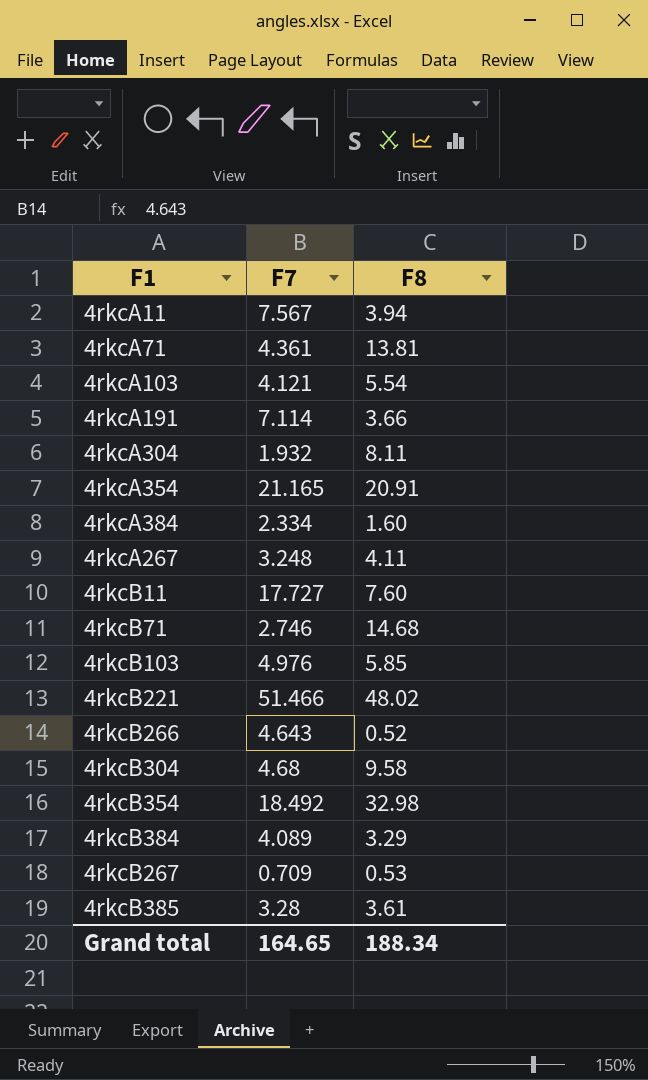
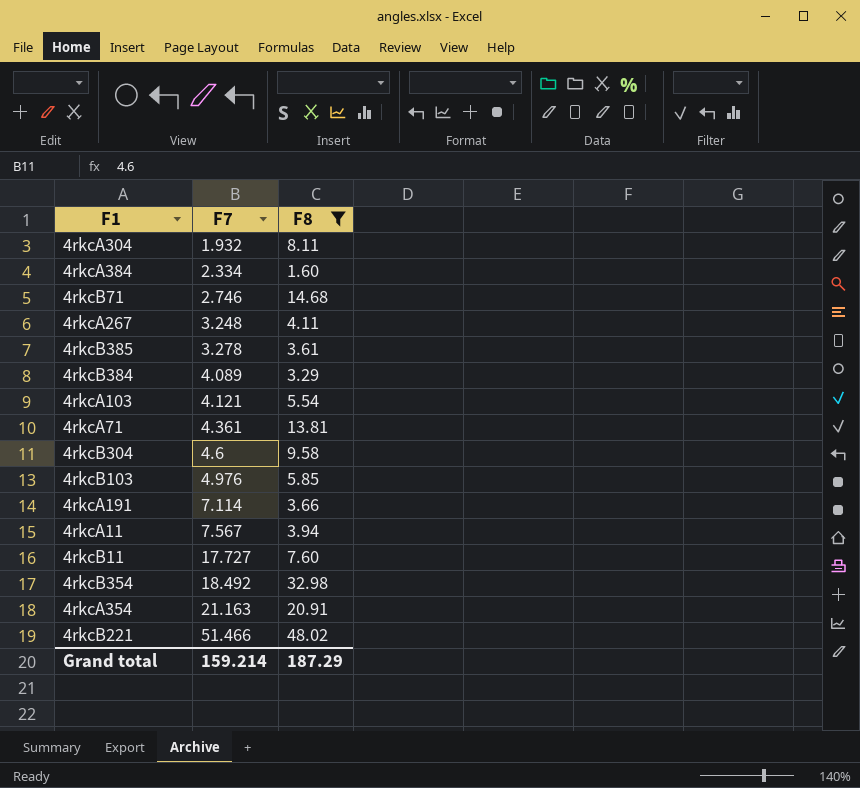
filter: none -> F8 >= 1.60
row order: none -> F7 ascending
4rkcB385 | F7: 3.28 -> 3.278
4rkcB304 | F7: 4.68 -> 4.6
4rkcA354 | F7: 21.165 -> 21.163
Grand total | F7: 164.65 -> 159.214
Grand total | F8: 188.34 -> 187.29

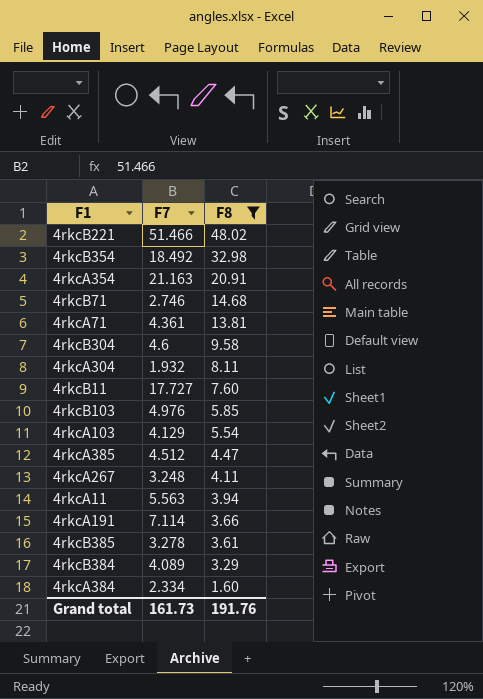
row order: F7 ascending -> F8 descending
4rkcA103 | F7: 4.121 -> 4.129
row 4rkcA385: none -> 4.512 | 4.47
4rkcA11 | F7: 7.567 -> 5.563
Grand total | F7: 159.214 -> 161.73
Grand total | F8: 187.29 -> 191.76

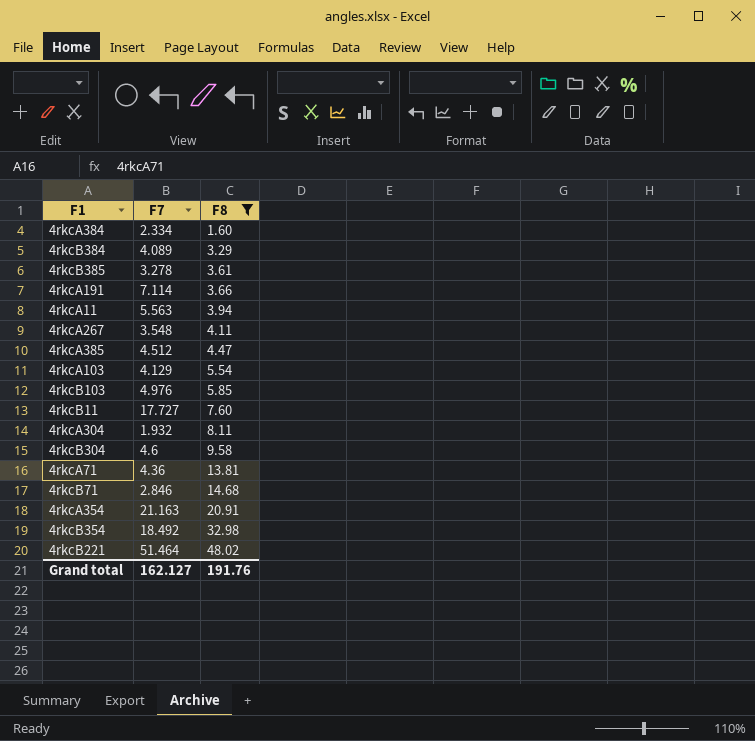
row order: F8 descending -> F8 ascending
4rkcA267 | F7: 3.248 -> 3.548
4rkcA71 | F7: 4.361 -> 4.36
4rkcB71 | F7: 2.746 -> 2.846
4rkcB221 | F7: 51.466 -> 51.464
Grand total | F7: 161.73 -> 162.127

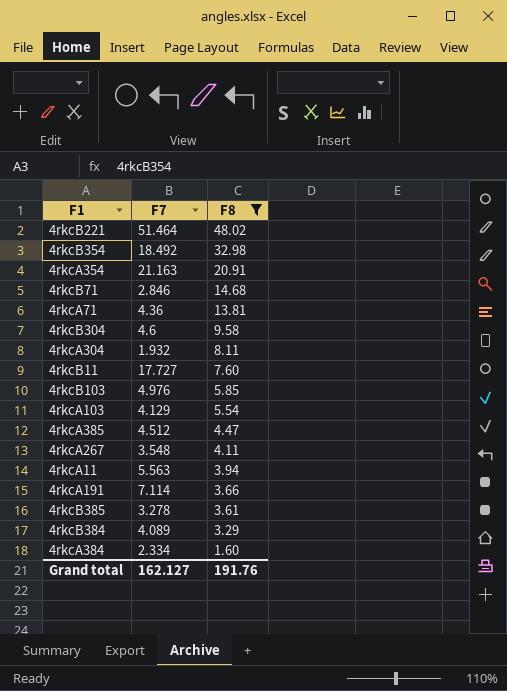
row order: F8 ascending -> F8 descending

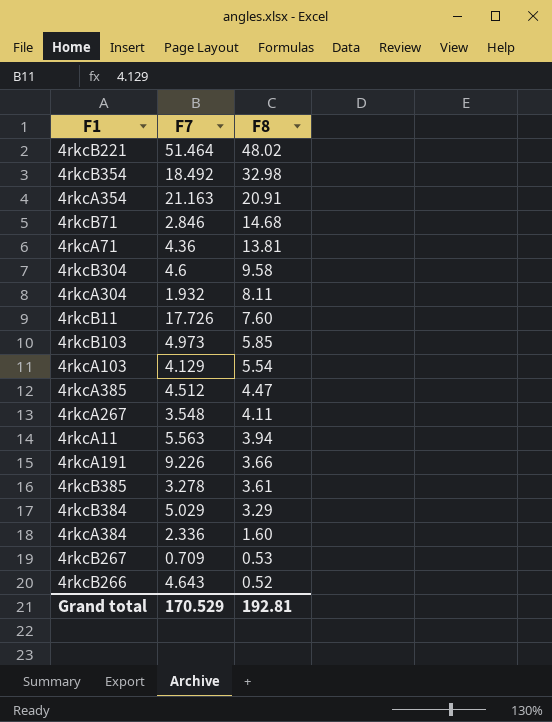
filter: F8 >= 1.60 -> none
4rkcB11 | F7: 17.727 -> 17.726
4rkcB103 | F7: 4.976 -> 4.973
4rkcA191 | F7: 7.114 -> 9.226
4rkcB384 | F7: 4.089 -> 5.029
4rkcA384 | F7: 2.334 -> 2.336
Grand total | F7: 162.127 -> 170.529
Grand total | F8: 191.76 -> 192.81

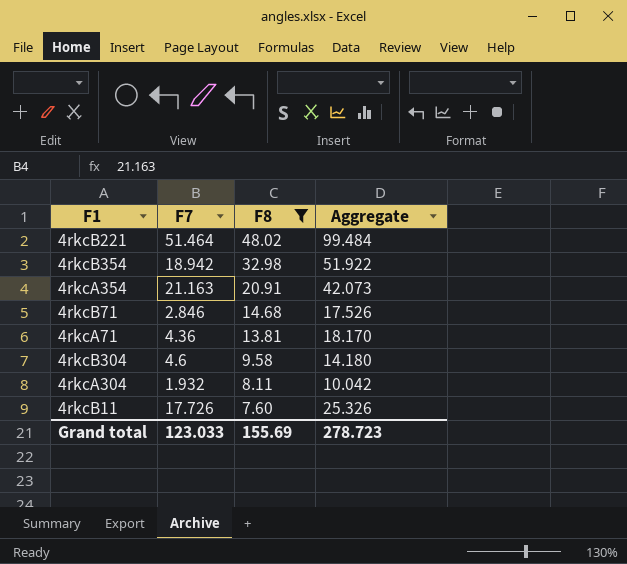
filter: none -> F8 >= 7.60
column Aggregate | formula: none -> [F7] + [F8]
4rkcB354 | F7: 18.492 -> 18.942
Grand total | F7: 170.529 -> 123.033
Grand total | F8: 192.81 -> 155.69

